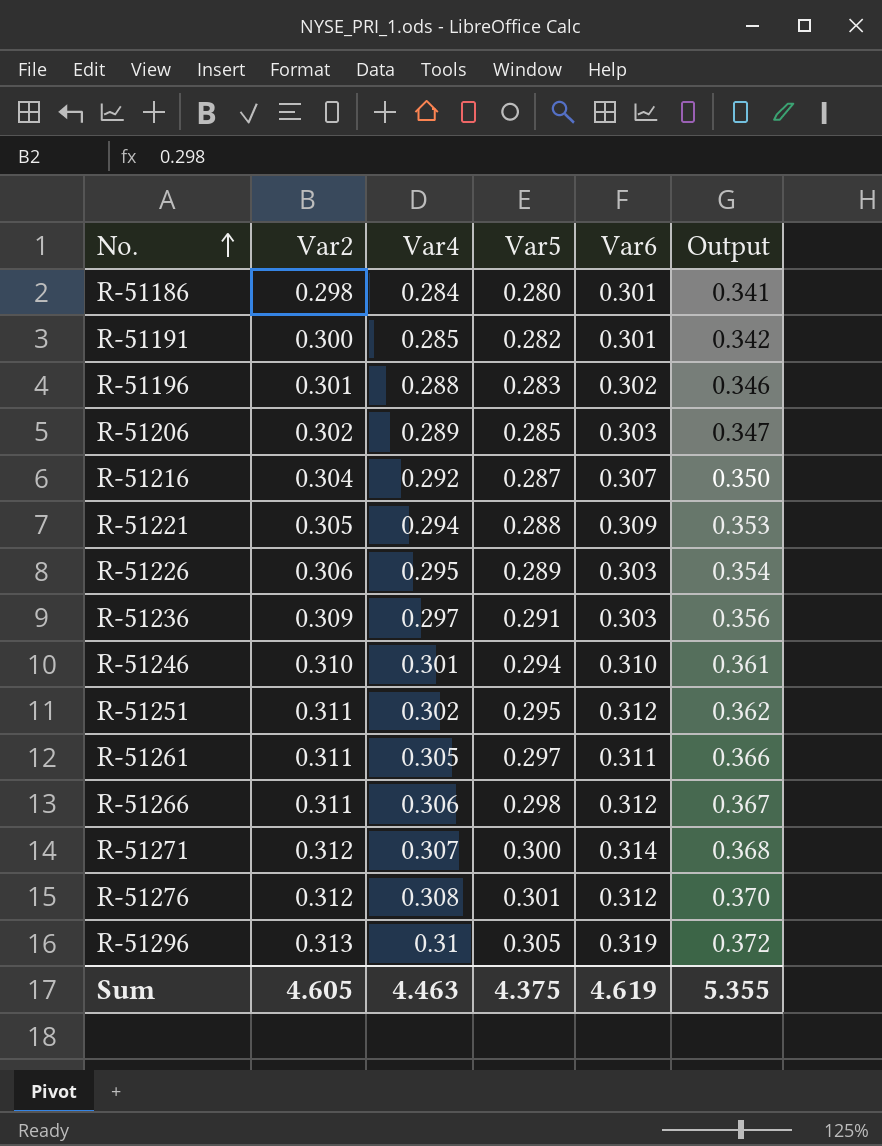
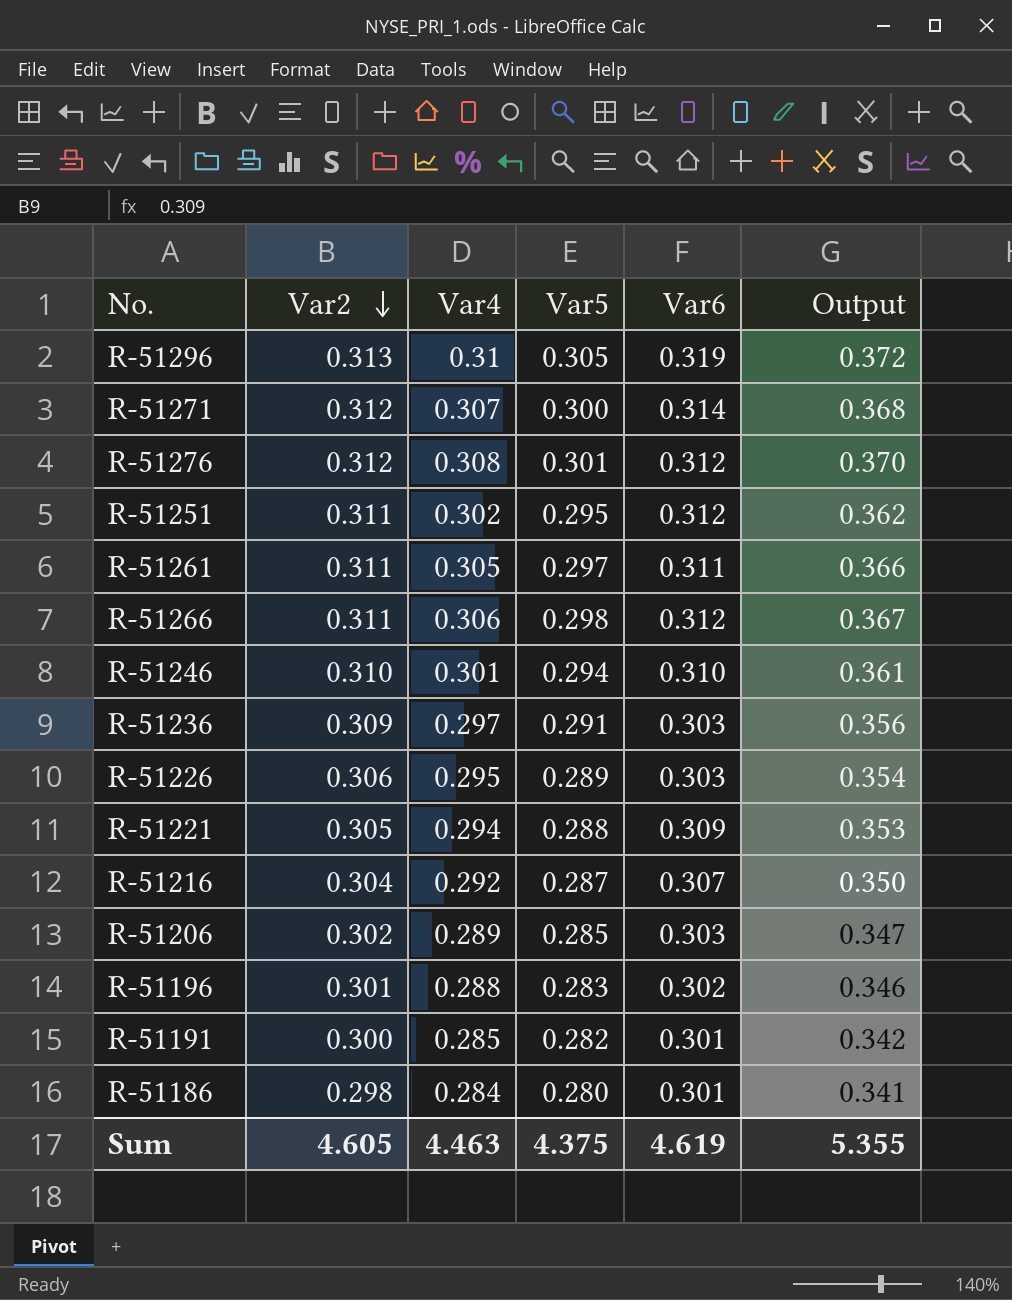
row order: No. ascending -> Var2 descending

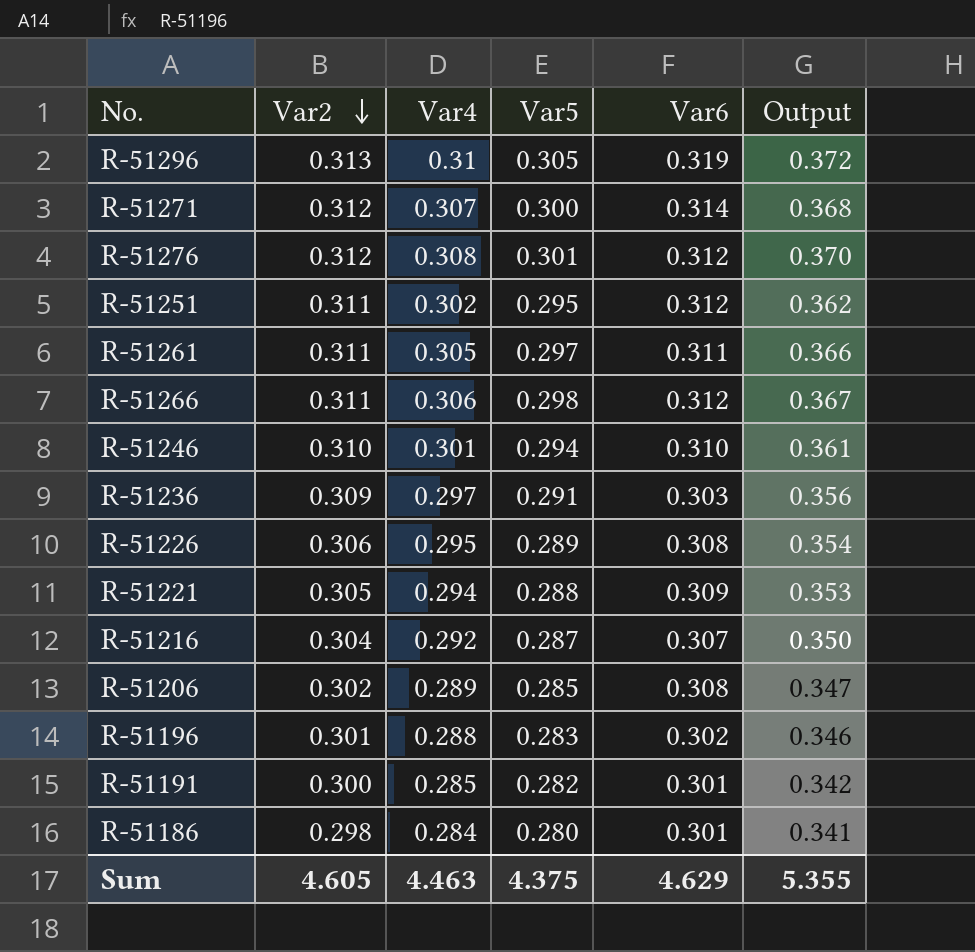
R-51226 | Var6: 0.303 -> 0.308
R-51206 | Var6: 0.303 -> 0.308
Sum | Var6: 4.619 -> 4.629

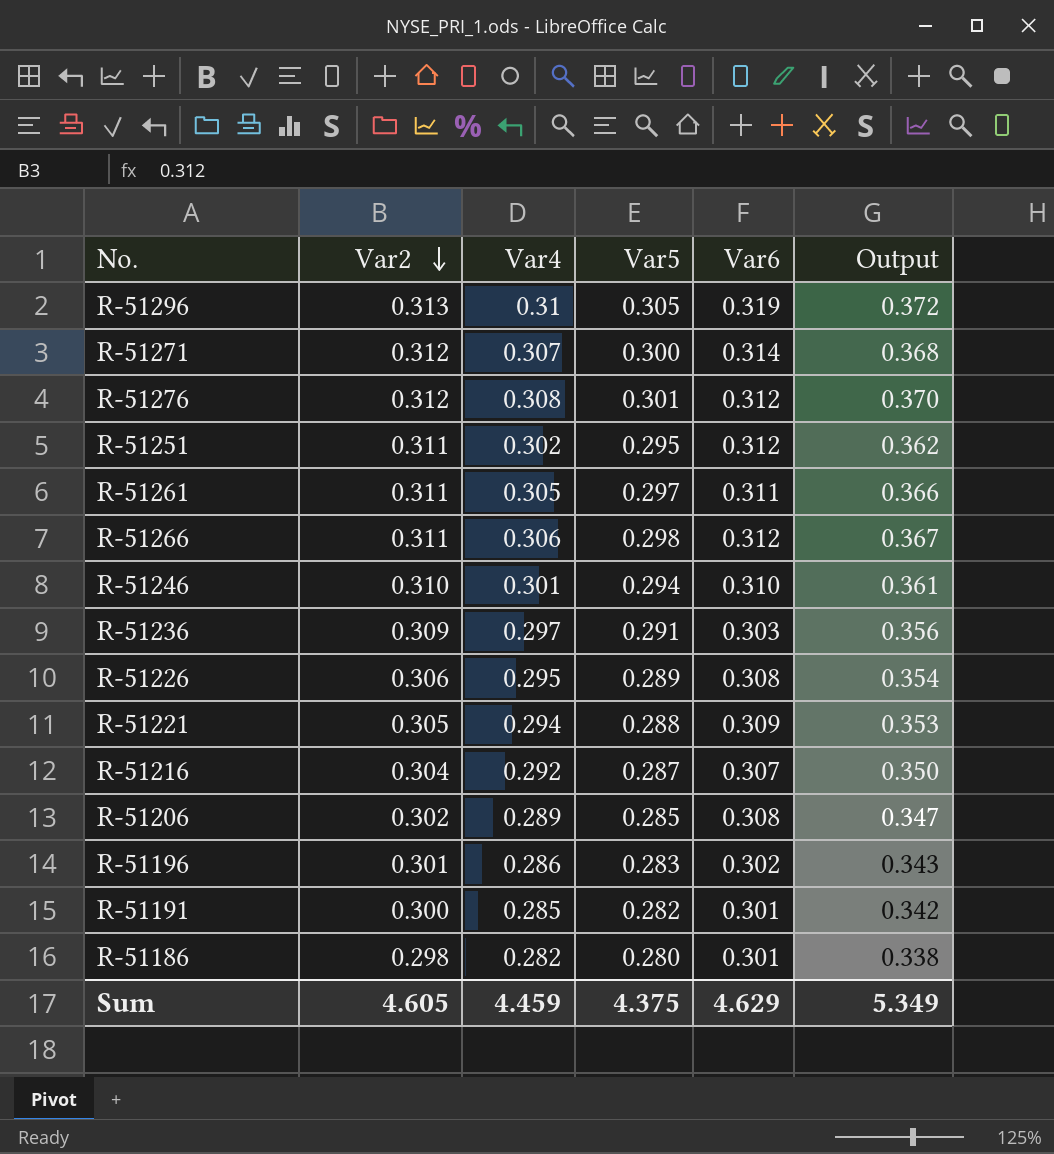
R-51196 | Var4: 0.288 -> 0.286
R-51196 | Output: 0.346 -> 0.343
R-51186 | Var4: 0.284 -> 0.282
R-51186 | Output: 0.341 -> 0.338
Sum | Var4: 4.463 -> 4.459
Sum | Output: 5.355 -> 5.349

